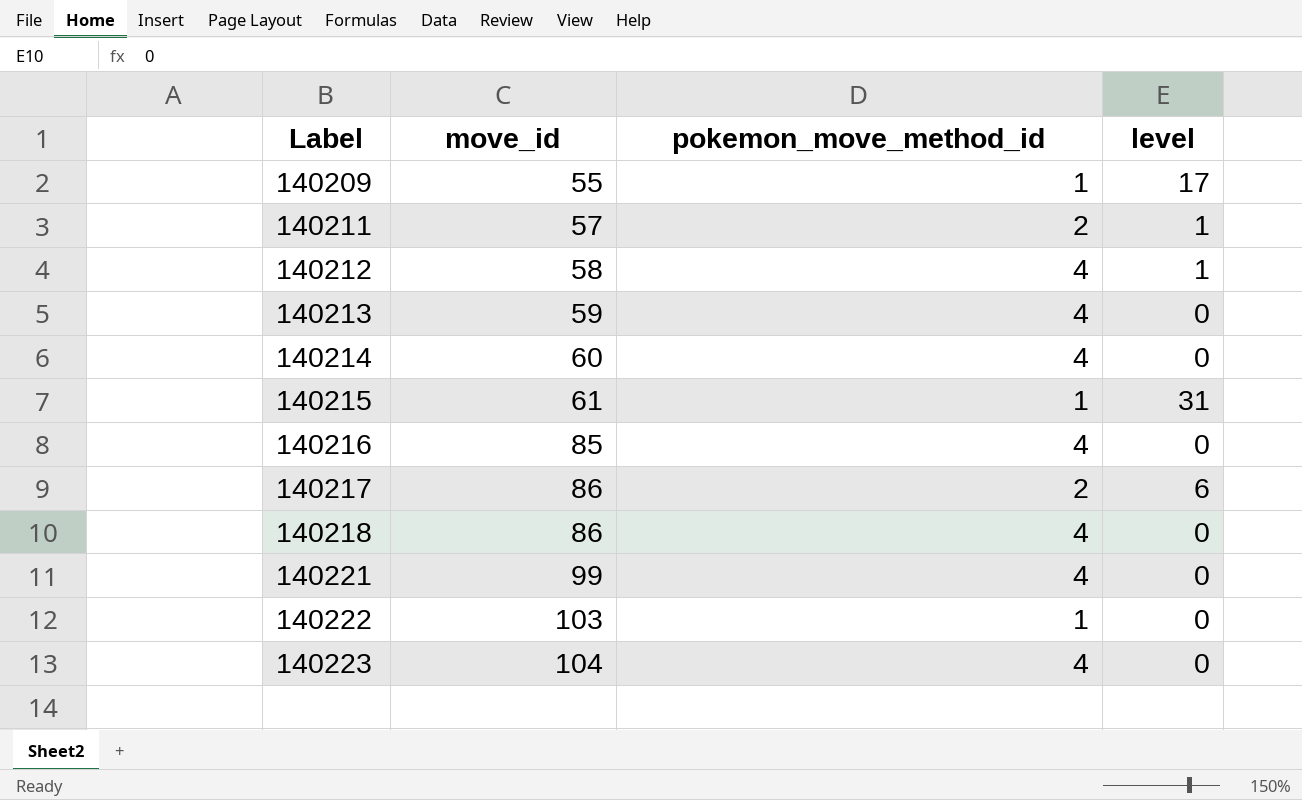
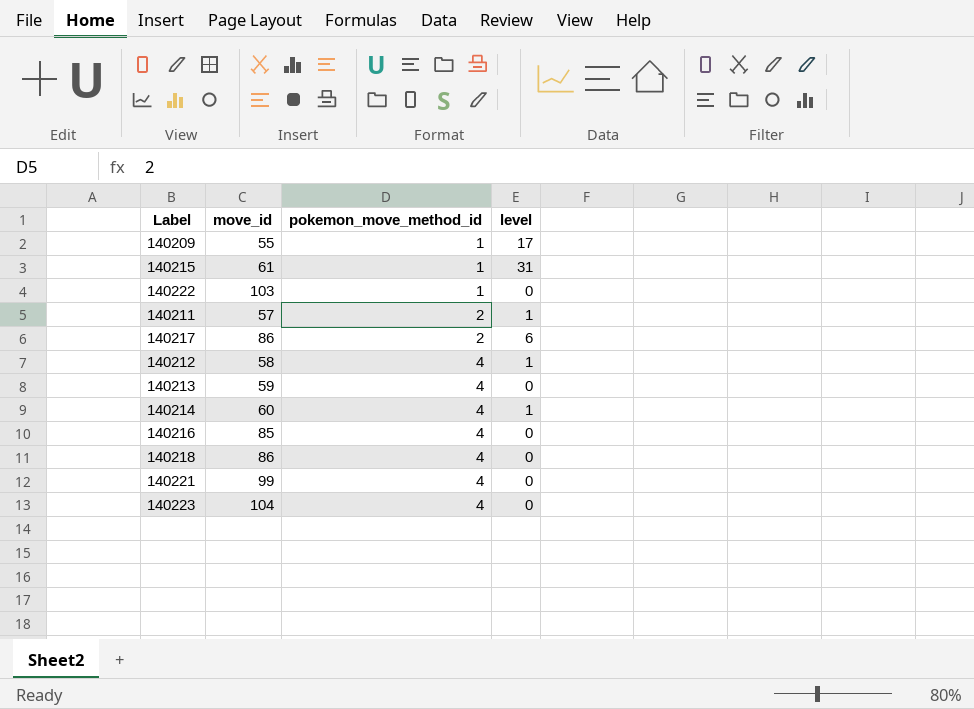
row order: Label ascending -> pokemon_move_method_id ascending
140214 | level: 0 -> 1

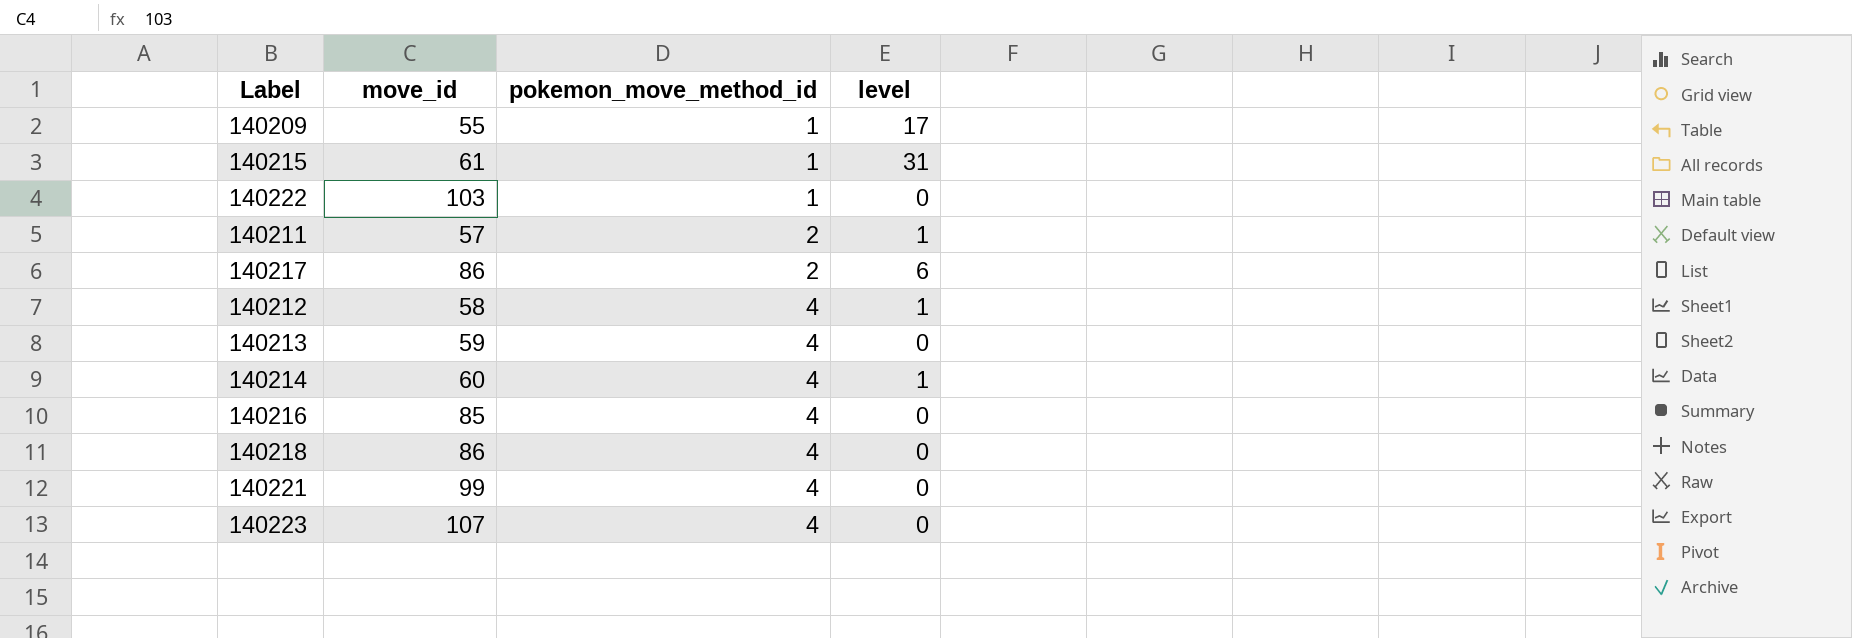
140223 | move_id: 104 -> 107

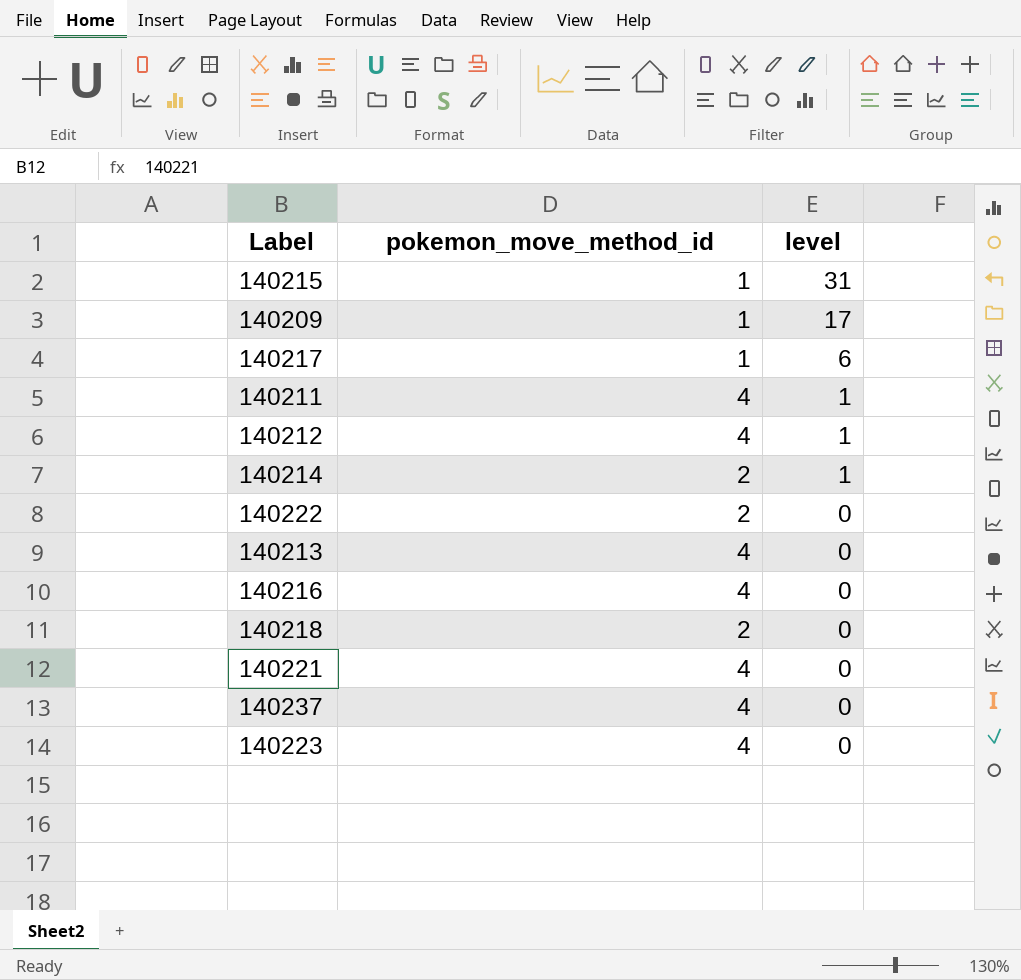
row order: pokemon_move_method_id ascending -> level descending
column move_id | position: 2 -> none
140217 | pokemon_move_method_id: 2 -> 1
140211 | pokemon_move_method_id: 2 -> 4
140214 | pokemon_move_method_id: 4 -> 2
140222 | pokemon_move_method_id: 1 -> 2
140218 | pokemon_move_method_id: 4 -> 2
row 140237: none -> 4 | 0

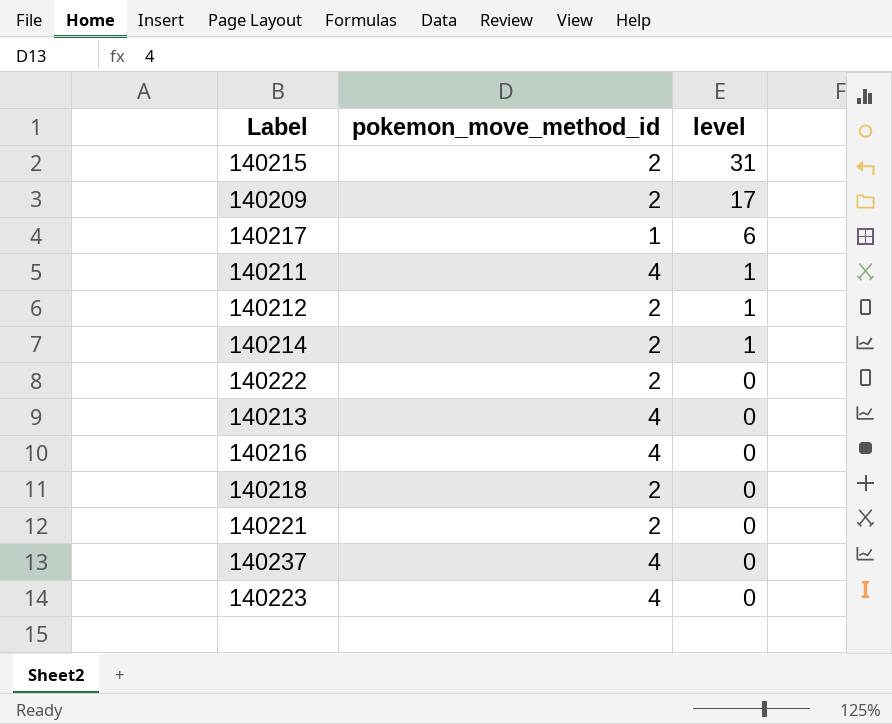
140215 | pokemon_move_method_id: 1 -> 2
140209 | pokemon_move_method_id: 1 -> 2
140212 | pokemon_move_method_id: 4 -> 2
140221 | pokemon_move_method_id: 4 -> 2

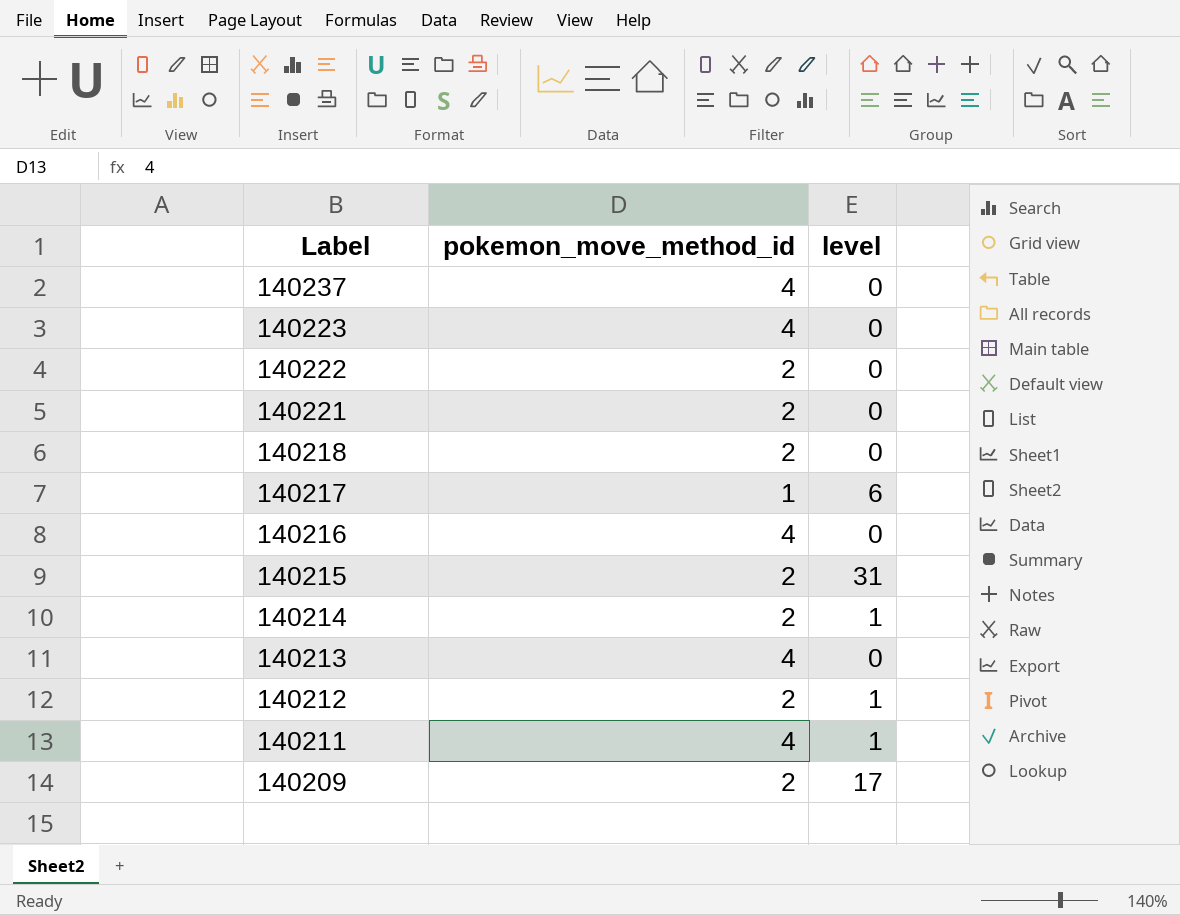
row order: level descending -> Label descending

